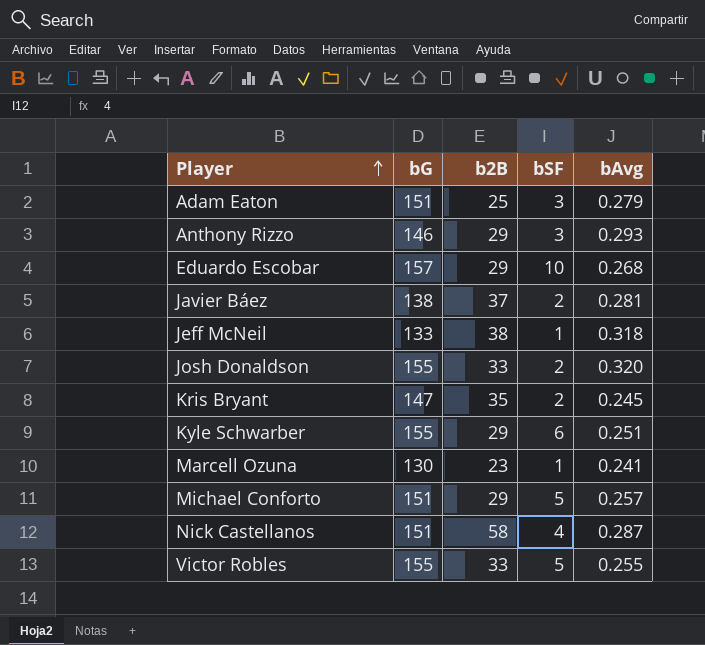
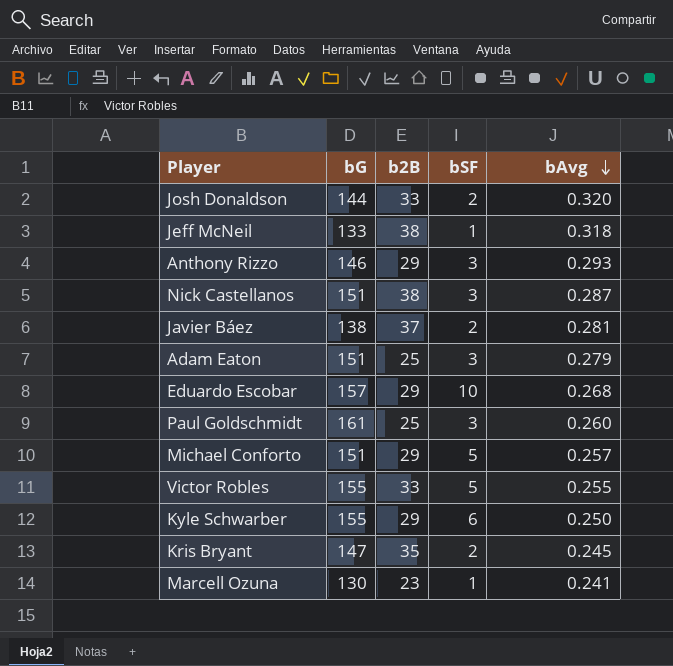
row order: Player ascending -> bAvg descending
Josh Donaldson | bG: 155 -> 144
Nick Castellanos | b2B: 58 -> 38
Nick Castellanos | bSF: 4 -> 3
row Paul Goldschmidt: none -> 161 | 25 | 3 | 0.260
Kyle Schwarber | bAvg: 0.251 -> 0.250

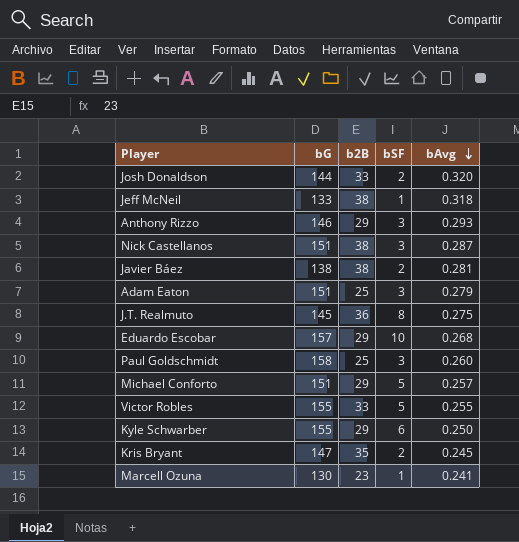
Javier Báez | b2B: 37 -> 38
row J.T. Realmuto: none -> 145 | 36 | 8 | 0.275
Paul Goldschmidt | bG: 161 -> 158

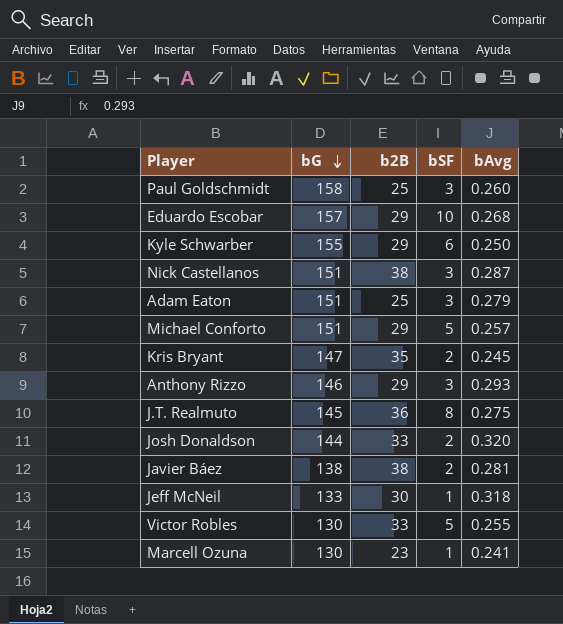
row order: bAvg descending -> bG descending
Jeff McNeil | b2B: 38 -> 30
Victor Robles | bG: 155 -> 130

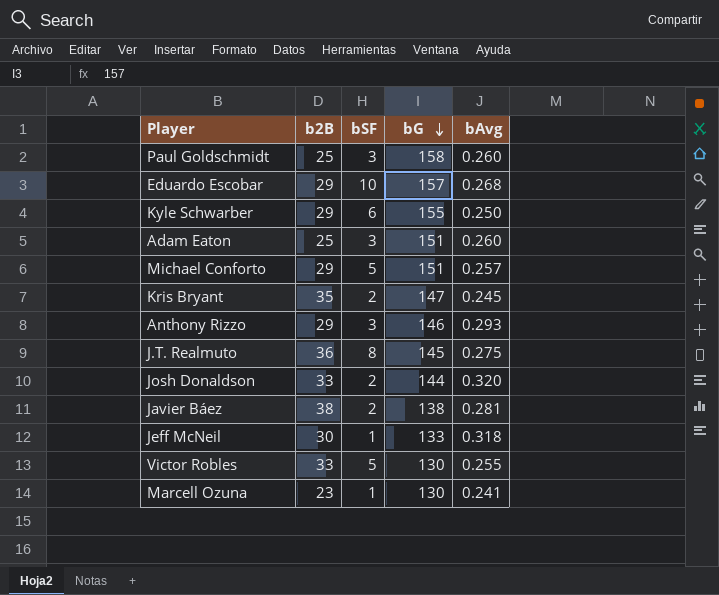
column bG | position: 2 -> 4
row Nick Castellanos: 151 | 38 | 3 | 0.287 -> none
Adam Eaton | bAvg: 0.279 -> 0.260

